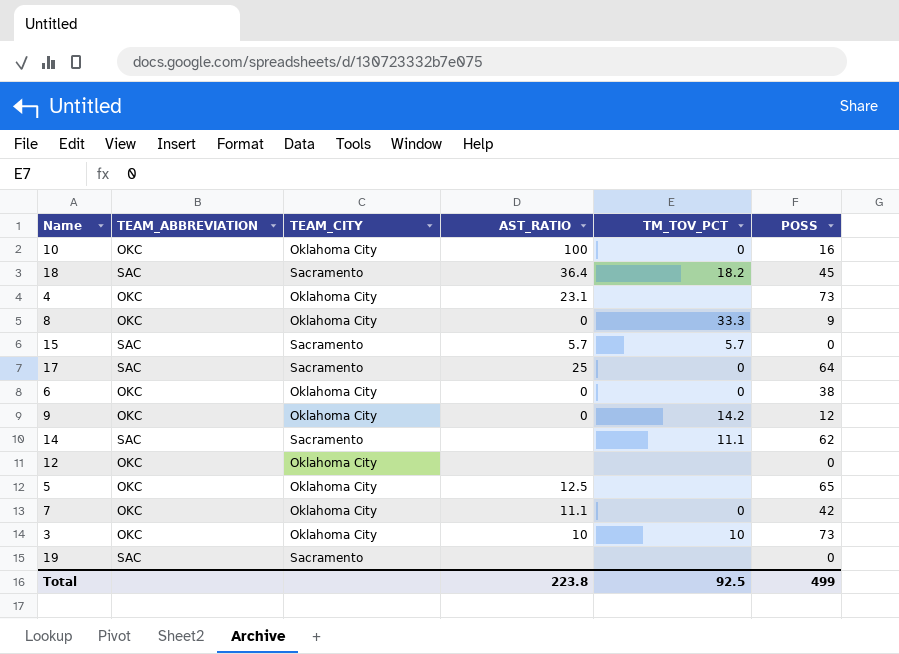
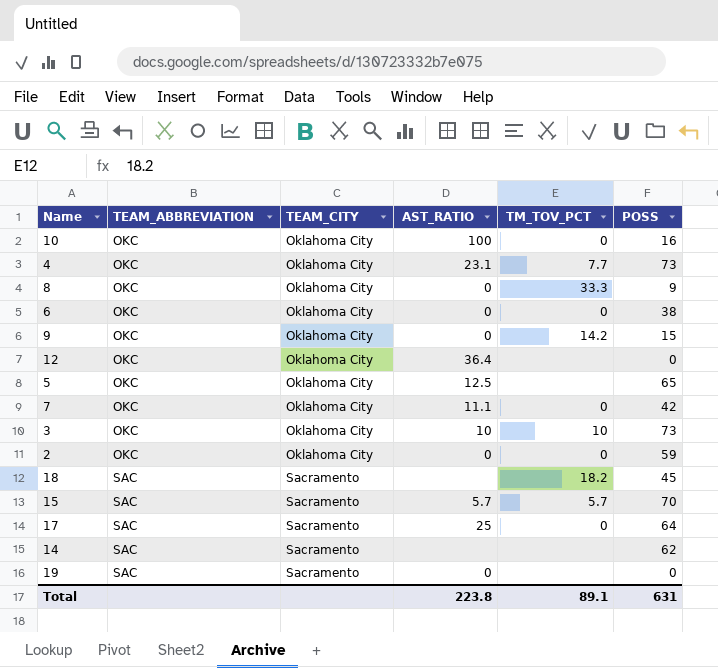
row order: none -> TEAM_ABBREVIATION ascending
4 | TM_TOV_PCT: none -> 7.7
9 | POSS: 12 -> 15
12 | AST_RATIO: none -> 36.4
row 2: none -> OKC | Oklahoma City | 0 | 0 | 59
18 | AST_RATIO: 36.4 -> none
15 | POSS: 0 -> 70
14 | TM_TOV_PCT: 11.1 -> none
19 | AST_RATIO: none -> 0
Total | TM_TOV_PCT: 92.5 -> 89.1
Total | POSS: 499 -> 631

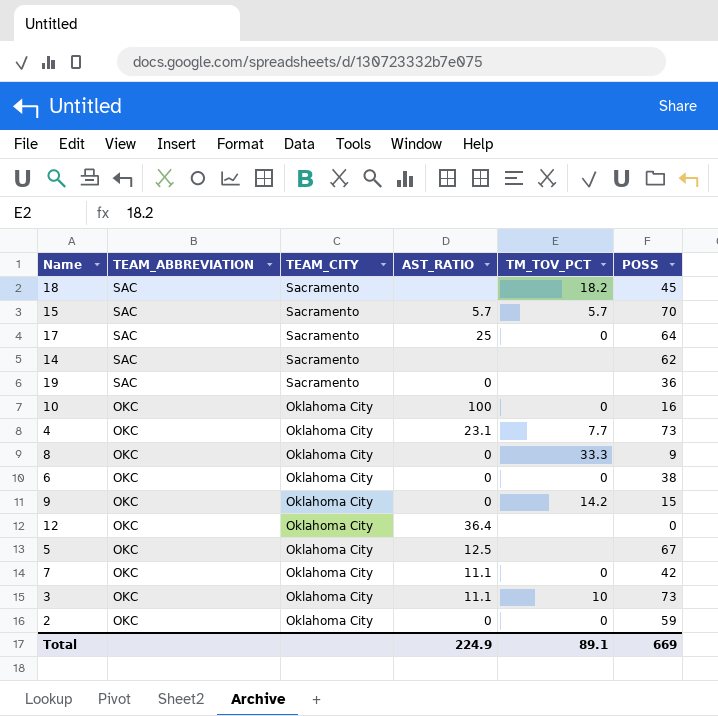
row order: TEAM_ABBREVIATION ascending -> TEAM_ABBREVIATION descending
19 | POSS: 0 -> 36
5 | POSS: 65 -> 67
3 | AST_RATIO: 10 -> 11.1
Total | AST_RATIO: 223.8 -> 224.9
Total | POSS: 631 -> 669

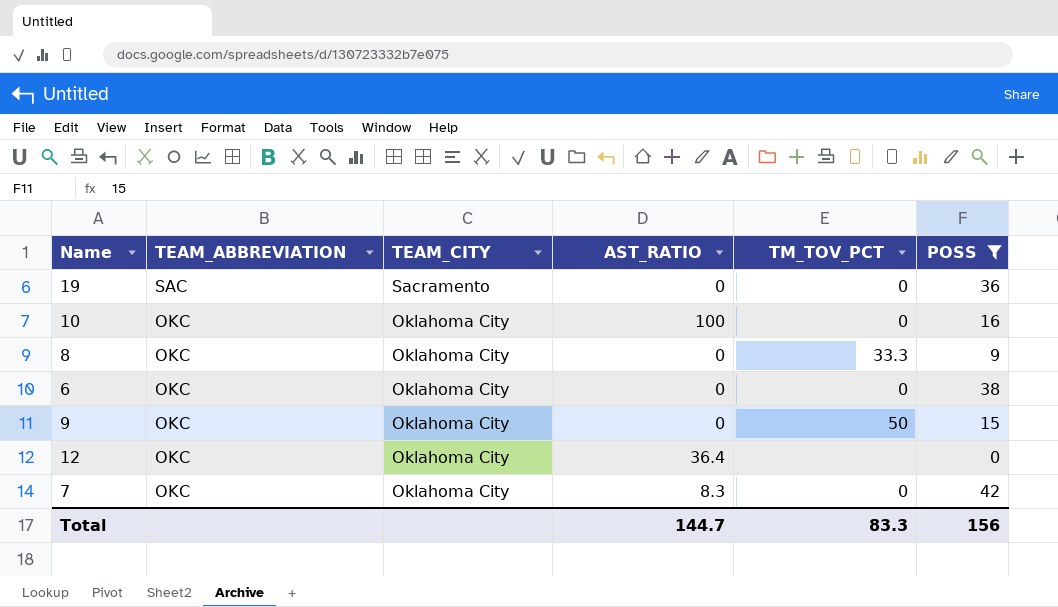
filter: none -> POSS <= 42
19 | TM_TOV_PCT: none -> 0
9 | TM_TOV_PCT: 14.2 -> 50
7 | AST_RATIO: 11.1 -> 8.3
Total | AST_RATIO: 224.9 -> 144.7
Total | TM_TOV_PCT: 89.1 -> 83.3
Total | POSS: 669 -> 156

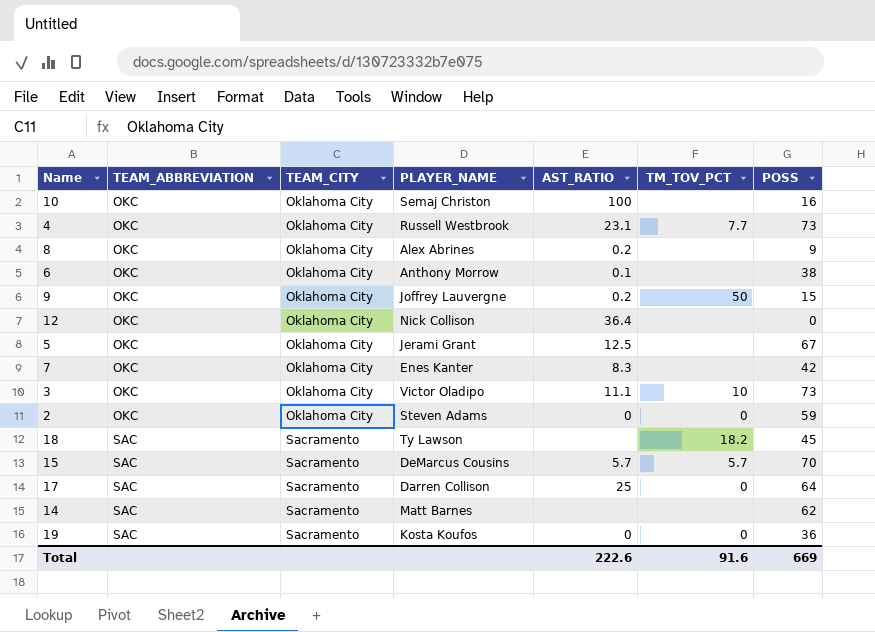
filter: POSS <= 42 -> none
row order: TEAM_ABBREVIATION descending -> TEAM_ABBREVIATION ascending
column PLAYER_NAME | position: none -> 4
10 | TM_TOV_PCT: 0 -> none
8 | AST_RATIO: 0 -> 0.2
8 | TM_TOV_PCT: 33.3 -> none
6 | AST_RATIO: 0 -> 0.1
6 | TM_TOV_PCT: 0 -> none
9 | AST_RATIO: 0 -> 0.2
7 | TM_TOV_PCT: 0 -> none
Total | AST_RATIO: 144.7 -> 222.6
Total | TM_TOV_PCT: 83.3 -> 91.6
Total | POSS: 156 -> 669

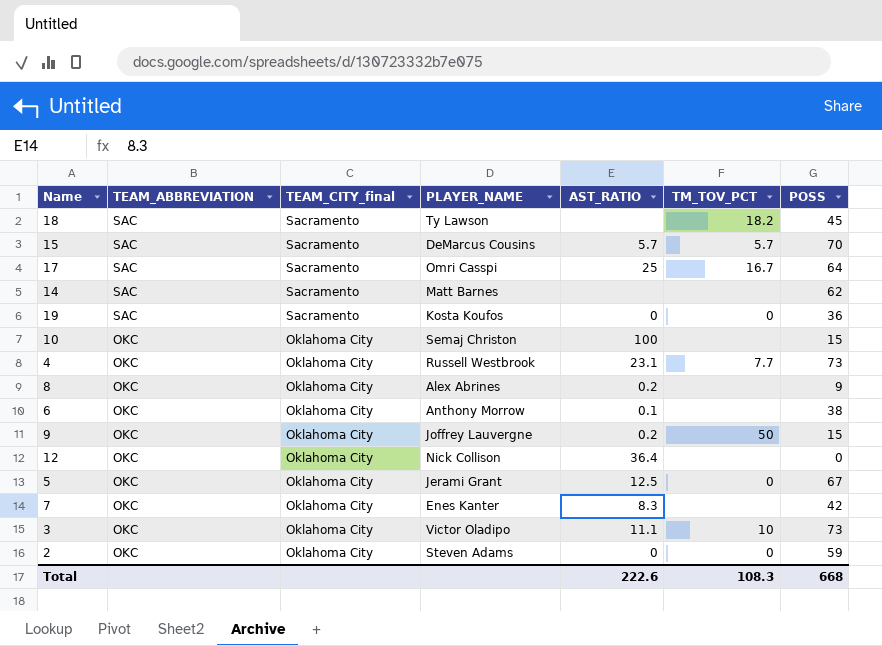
row order: TEAM_ABBREVIATION ascending -> TEAM_ABBREVIATION descending
column name: TEAM_CITY -> TEAM_CITY_final
17 | PLAYER_NAME: Darren Collison -> Omri Casspi
17 | TM_TOV_PCT: 0 -> 16.7
10 | POSS: 16 -> 15
5 | TM_TOV_PCT: none -> 0
Total | TM_TOV_PCT: 91.6 -> 108.3
Total | POSS: 669 -> 668

